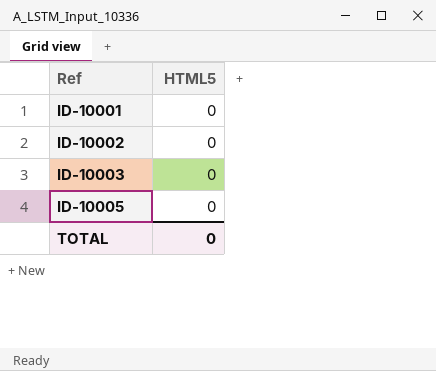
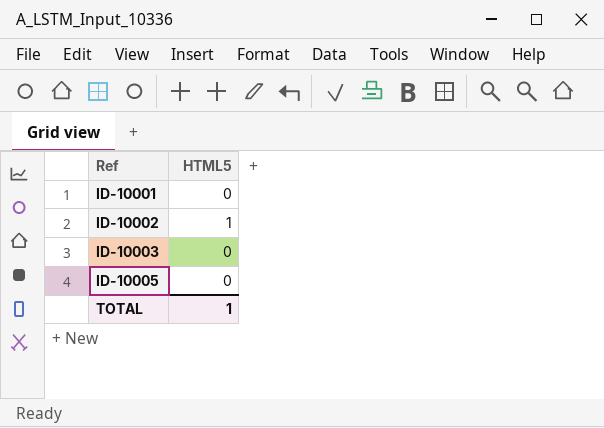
ID-10002 | HTML5: 0 -> 1
TOTAL | HTML5: 0 -> 1

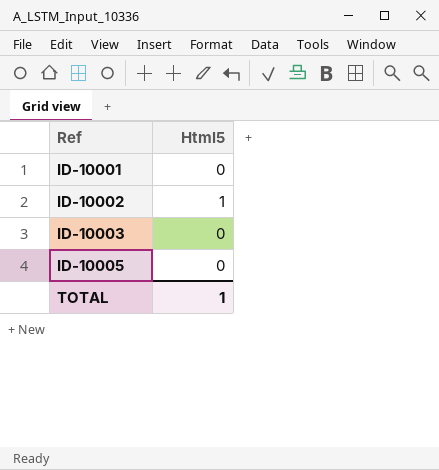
column name: HTML5 -> Html5

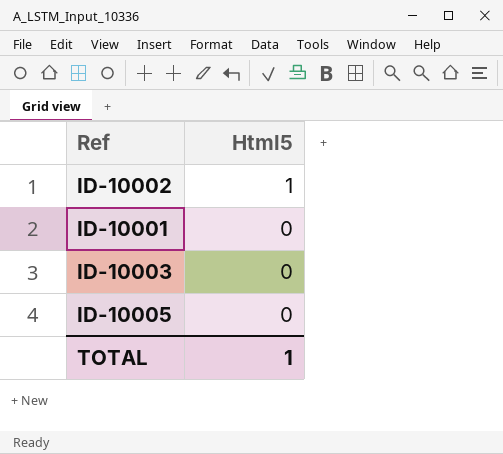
row order: Ref ascending -> Html5 descending

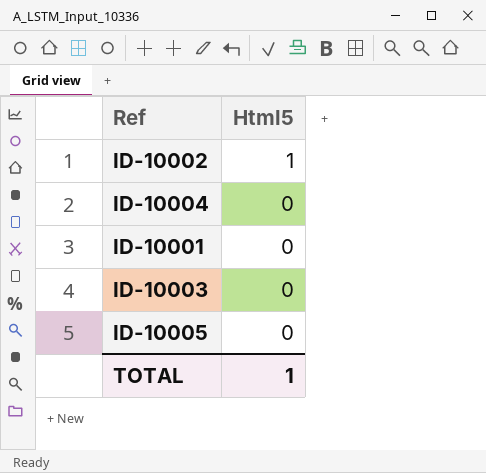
row ID-10004: none -> 0

